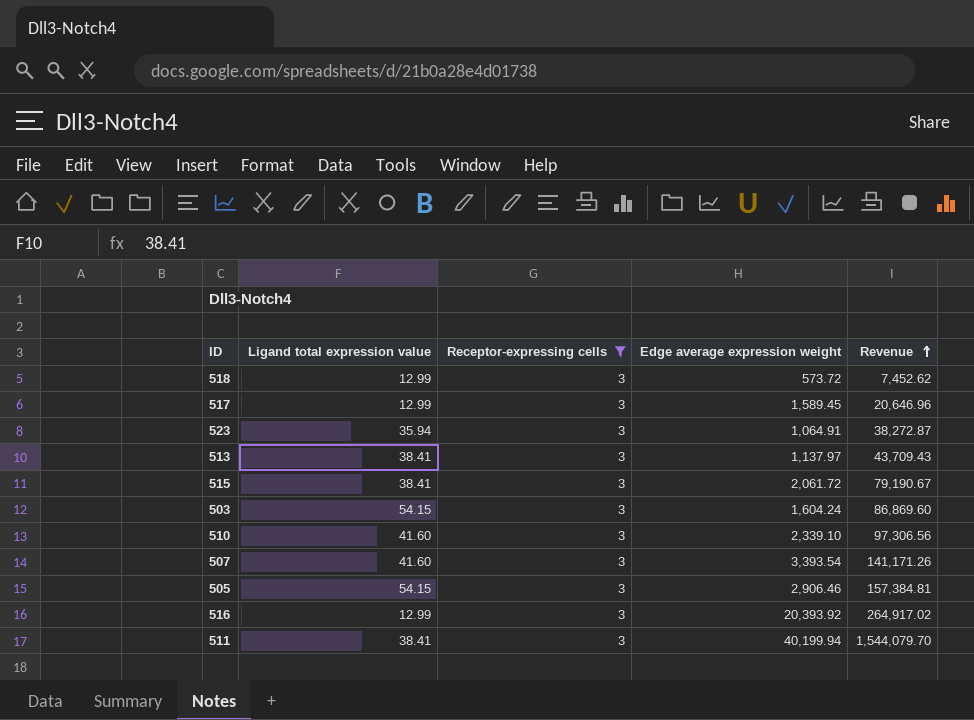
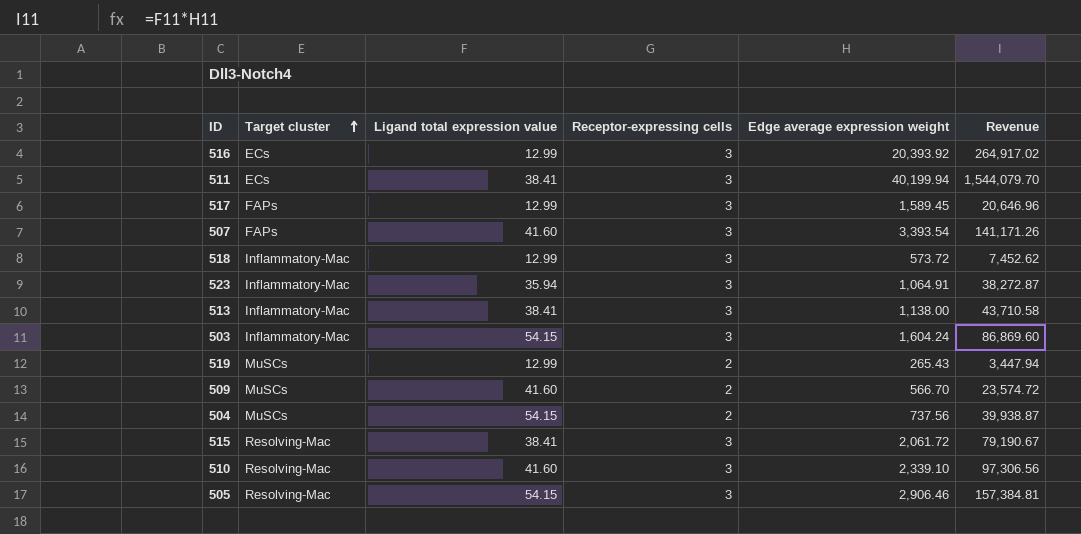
filter: Receptor-expressing cells = 3 -> none
row order: Revenue ascending -> Target cluster ascending
column Target cluster | position: none -> 2
513 | Edge average expression weight: 1,137.97 -> 1,138.00
513 | Revenue: 43,709.43 -> 43,710.58

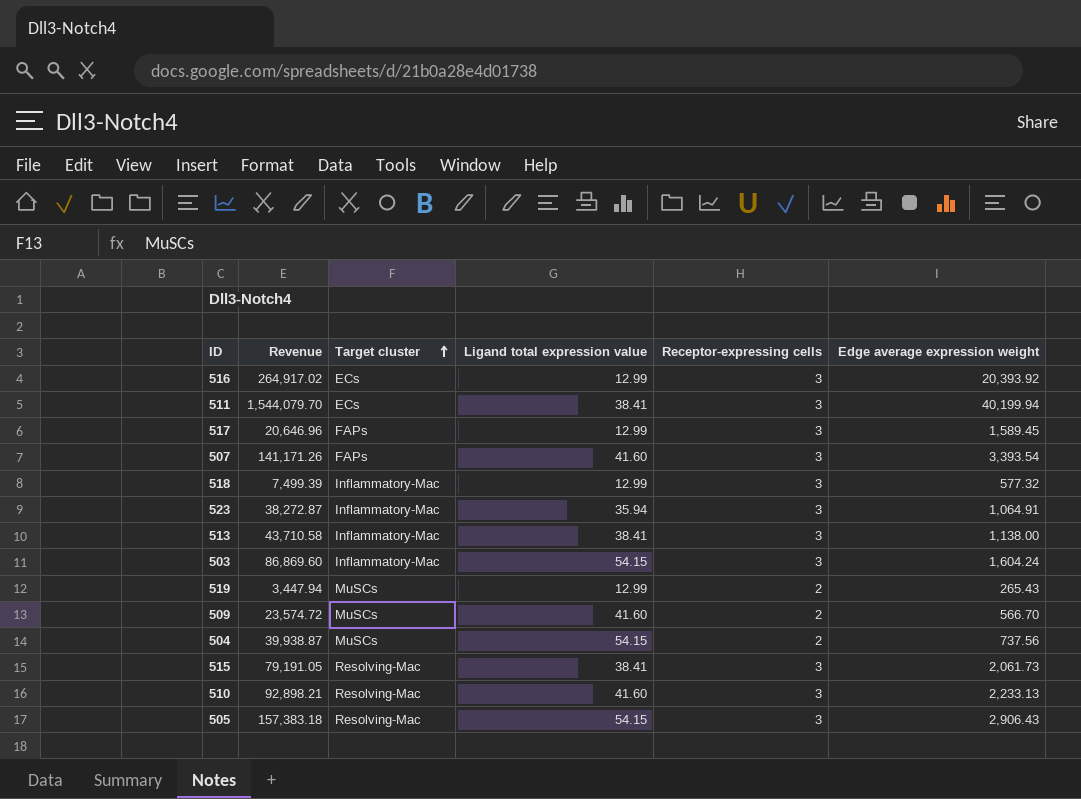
column Revenue | position: 6 -> 2
518 | Revenue: 7,452.62 -> 7,499.39
518 | Edge average expression weight: 573.72 -> 577.32
515 | Revenue: 79,190.67 -> 79,191.05
515 | Edge average expression weight: 2,061.72 -> 2,061.73
510 | Revenue: 97,306.56 -> 92,898.21
510 | Edge average expression weight: 2,339.10 -> 2,233.13
505 | Revenue: 157,384.81 -> 157,383.18
505 | Edge average expression weight: 2,906.46 -> 2,906.43

